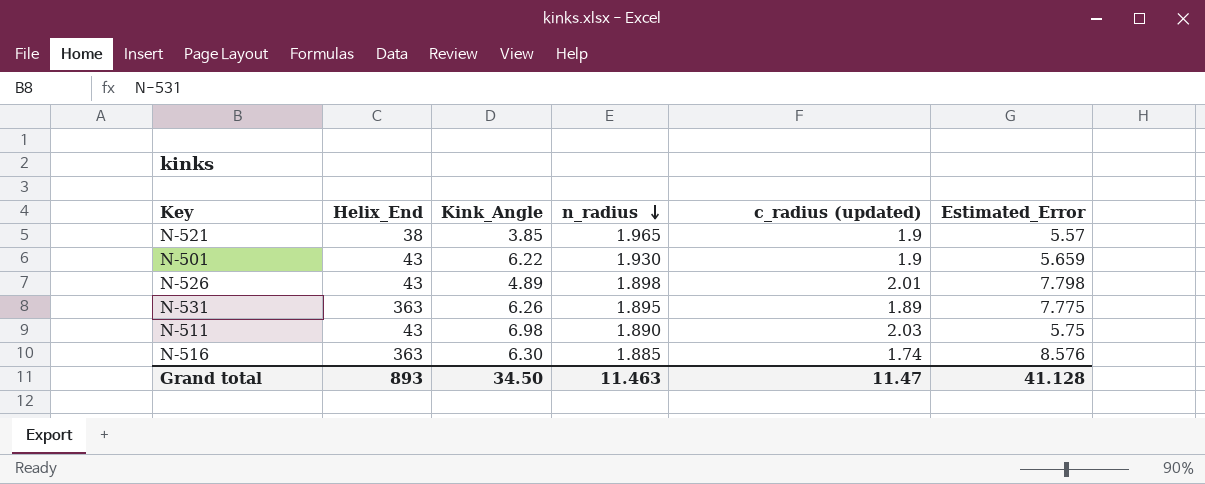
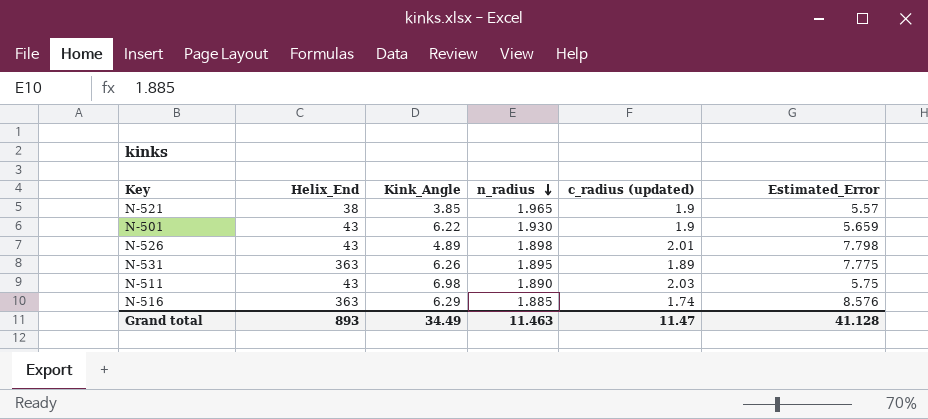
N-516 | Kink_Angle: 6.30 -> 6.29
Grand total | Kink_Angle: 34.50 -> 34.49

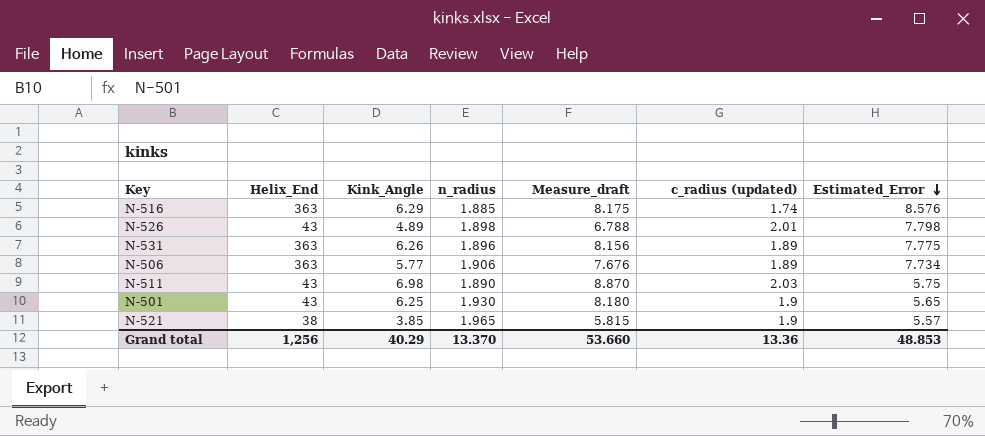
row order: n_radius descending -> Estimated_Error descending
column Measure_draft | formula: none -> [Kink_Angle] + [n_radius]
N-531 | n_radius: 1.895 -> 1.896
row N-506: none -> 363 | 5.77 | 1.906 | 7.676 | 1.89 | 7.734
N-501 | Kink_Angle: 6.22 -> 6.25
N-501 | Estimated_Error: 5.659 -> 5.65
Grand total | Helix_End: 893 -> 1,256
Grand total | Kink_Angle: 34.49 -> 40.29
Grand total | n_radius: 11.463 -> 13.370
Grand total | c_radius (updated): 11.47 -> 13.36
Grand total | Estimated_Error: 41.128 -> 48.853

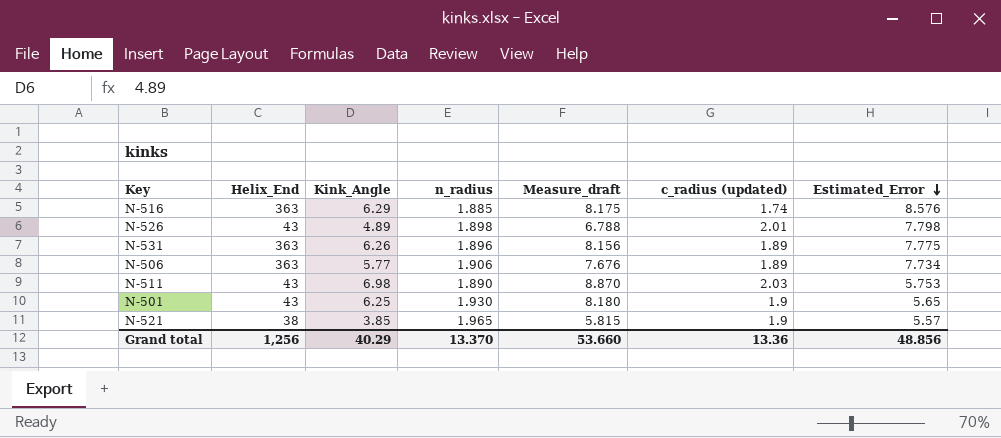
N-511 | Estimated_Error: 5.75 -> 5.753
Grand total | Estimated_Error: 48.853 -> 48.856

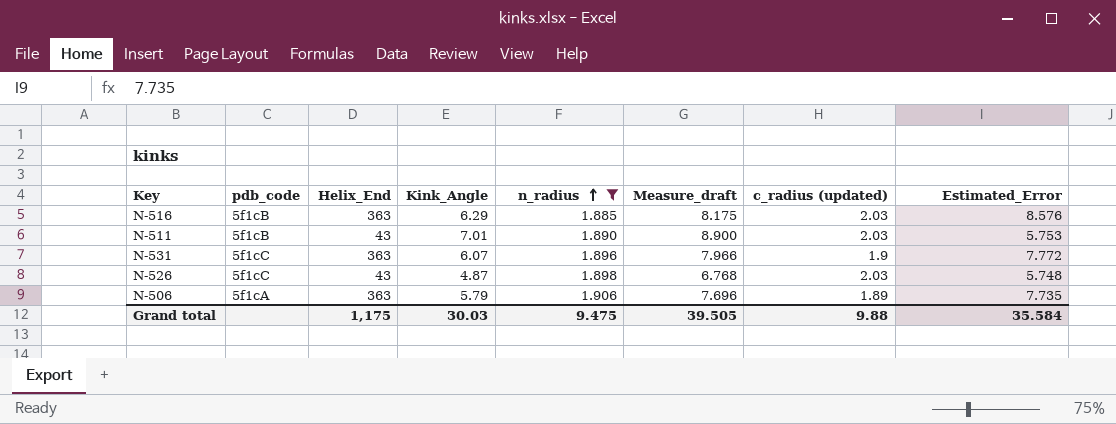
filter: none -> n_radius <= 1.906
row order: Estimated_Error descending -> n_radius ascending
column pdb_code | position: none -> 2
N-516 | c_radius (updated): 1.74 -> 2.03
N-511 | Kink_Angle: 6.98 -> 7.01
N-511 | Measure_draft: 8.870 -> 8.900
N-531 | Kink_Angle: 6.26 -> 6.07
N-531 | Measure_draft: 8.156 -> 7.966
N-531 | c_radius (updated): 1.89 -> 1.9
N-531 | Estimated_Error: 7.775 -> 7.772
N-526 | Kink_Angle: 4.89 -> 4.87
N-526 | Measure_draft: 6.788 -> 6.768
N-526 | c_radius (updated): 2.01 -> 2.03
N-526 | Estimated_Error: 7.798 -> 5.748
N-506 | Kink_Angle: 5.77 -> 5.79
N-506 | Measure_draft: 7.676 -> 7.696
N-506 | Estimated_Error: 7.734 -> 7.735
Grand total | Helix_End: 1,256 -> 1,175
Grand total | Kink_Angle: 40.29 -> 30.03
Grand total | n_radius: 13.370 -> 9.475
Grand total | Measure_draft: 53.660 -> 39.505
Grand total | c_radius (updated): 13.36 -> 9.88
Grand total | Estimated_Error: 48.856 -> 35.584

